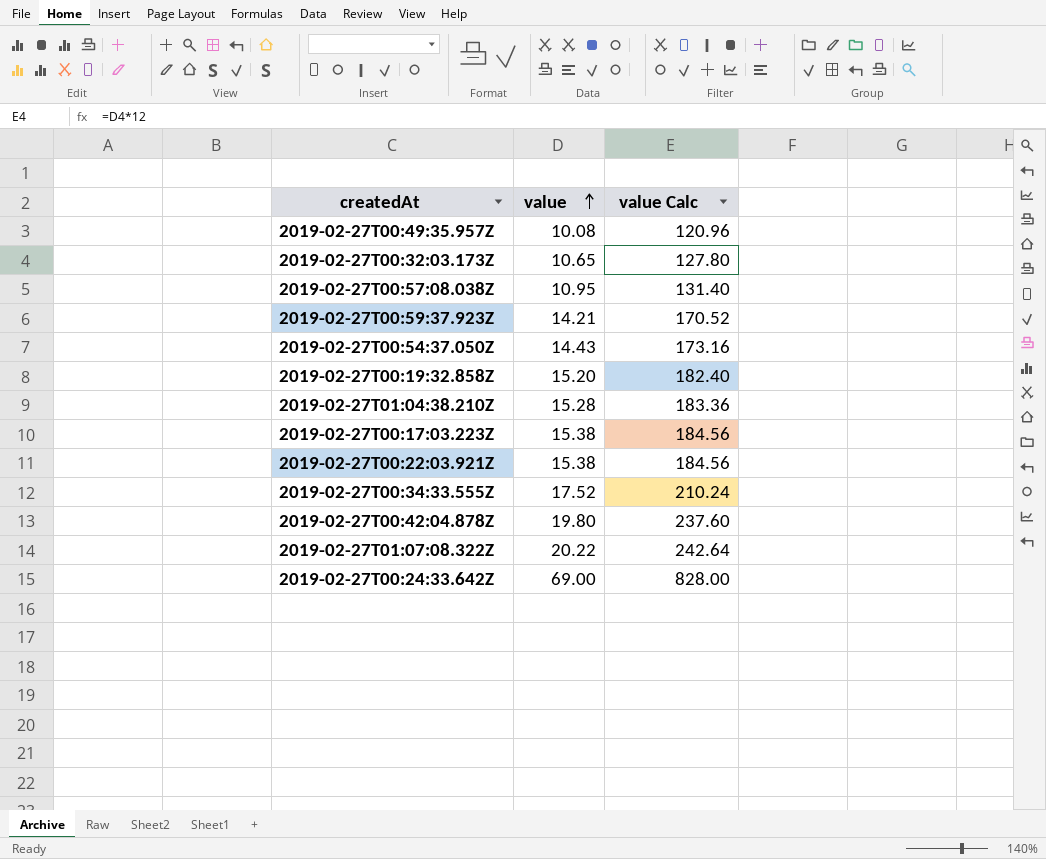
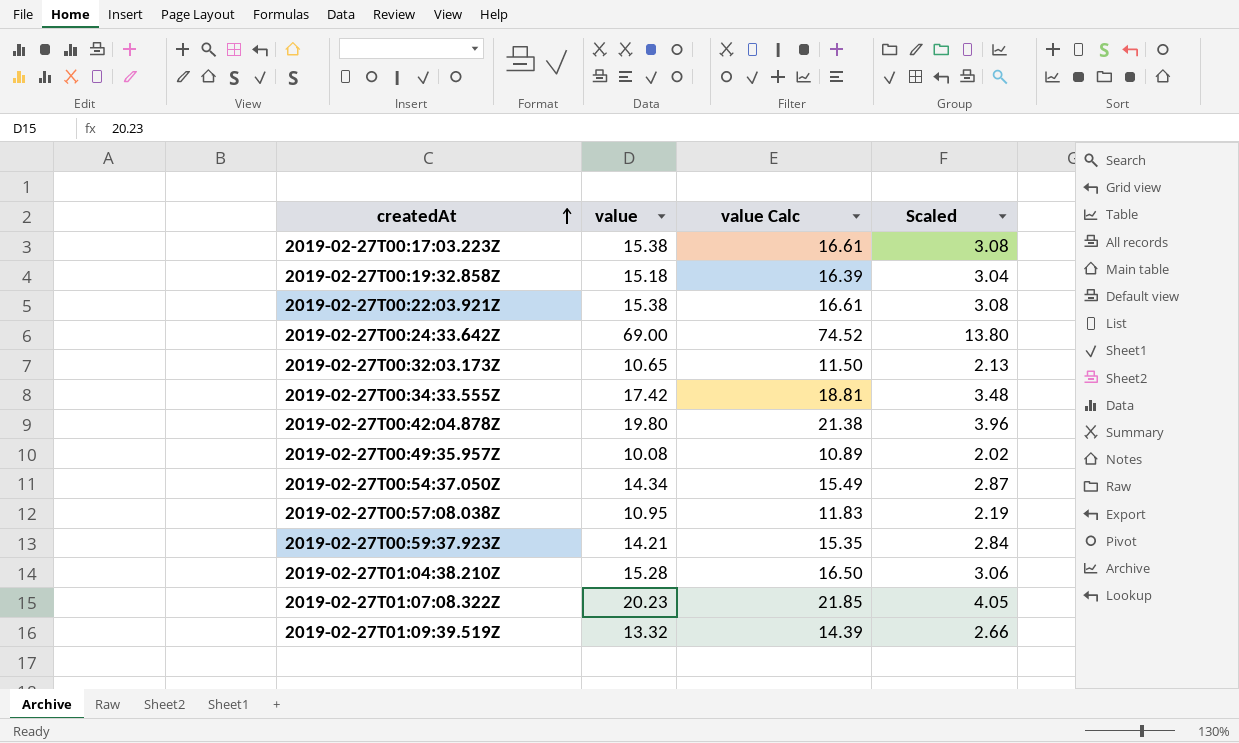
row order: value ascending -> createdAt ascending
column value Calc | formula: [value] * 12 -> [value] * 1.08
column Scaled | formula: none -> [value] * 0.2
2019-02-27T00:19:32.858Z | value: 15.20 -> 15.18
2019-02-27T00:34:33.555Z | value: 17.52 -> 17.42
2019-02-27T00:54:37.050Z | value: 14.43 -> 14.34
2019-02-27T01:07:08.322Z | value: 20.22 -> 20.23
row 2019-02-27T01:09:39.519Z: none -> 13.32 | 14.39 | 2.66

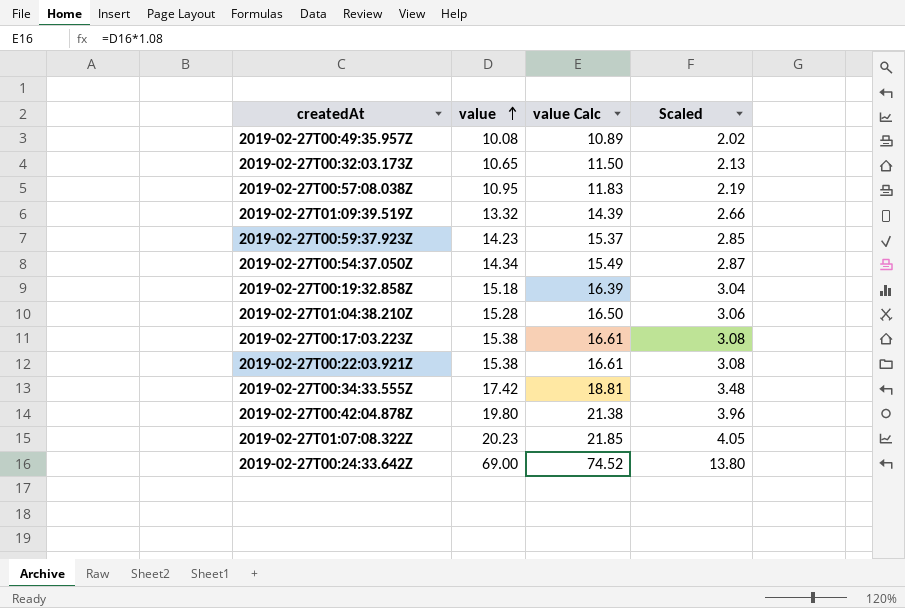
row order: createdAt ascending -> value ascending
2019-02-27T00:59:37.923Z | value: 14.21 -> 14.23
2019-02-27T00:59:37.923Z | value Calc: 15.35 -> 15.37
2019-02-27T00:59:37.923Z | Scaled: 2.84 -> 2.85

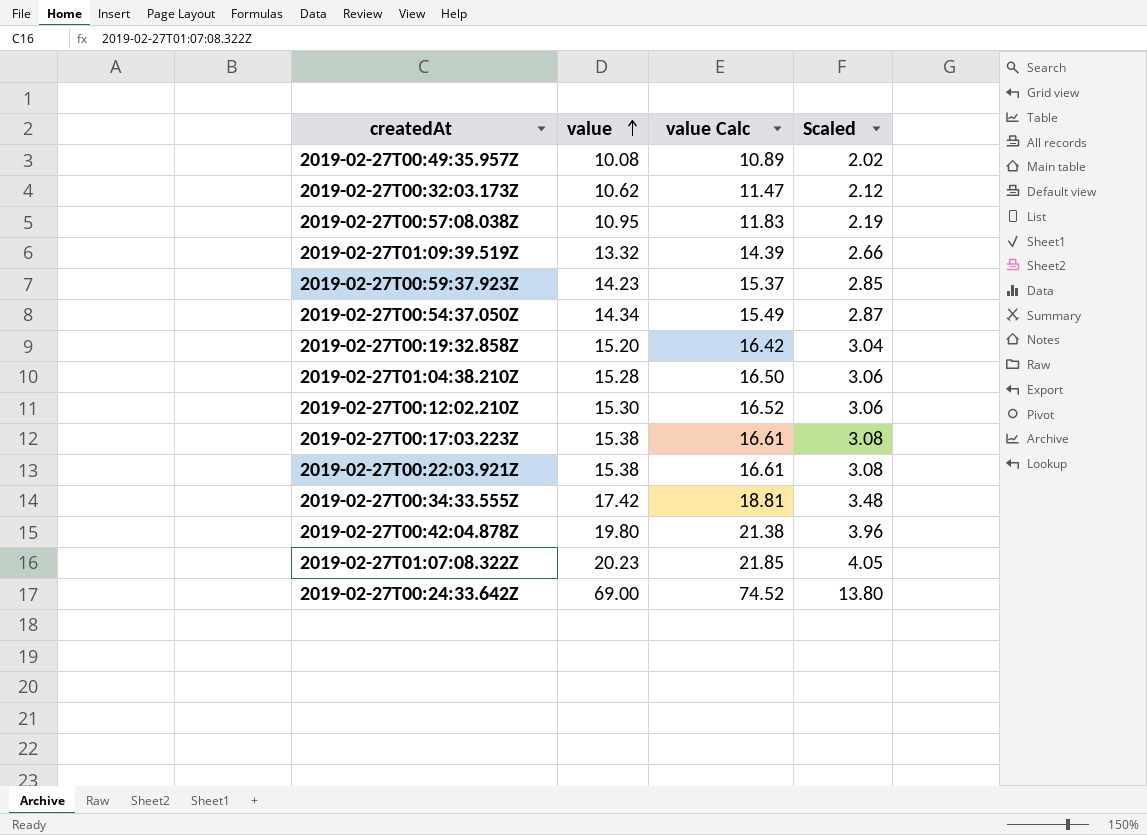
2019-02-27T00:32:03.173Z | value: 10.65 -> 10.62
2019-02-27T00:32:03.173Z | value Calc: 11.50 -> 11.47
2019-02-27T00:32:03.173Z | Scaled: 2.13 -> 2.12
2019-02-27T00:19:32.858Z | value: 15.18 -> 15.20
2019-02-27T00:19:32.858Z | value Calc: 16.39 -> 16.42
row 2019-02-27T00:12:02.210Z: none -> 15.30 | 16.52 | 3.06

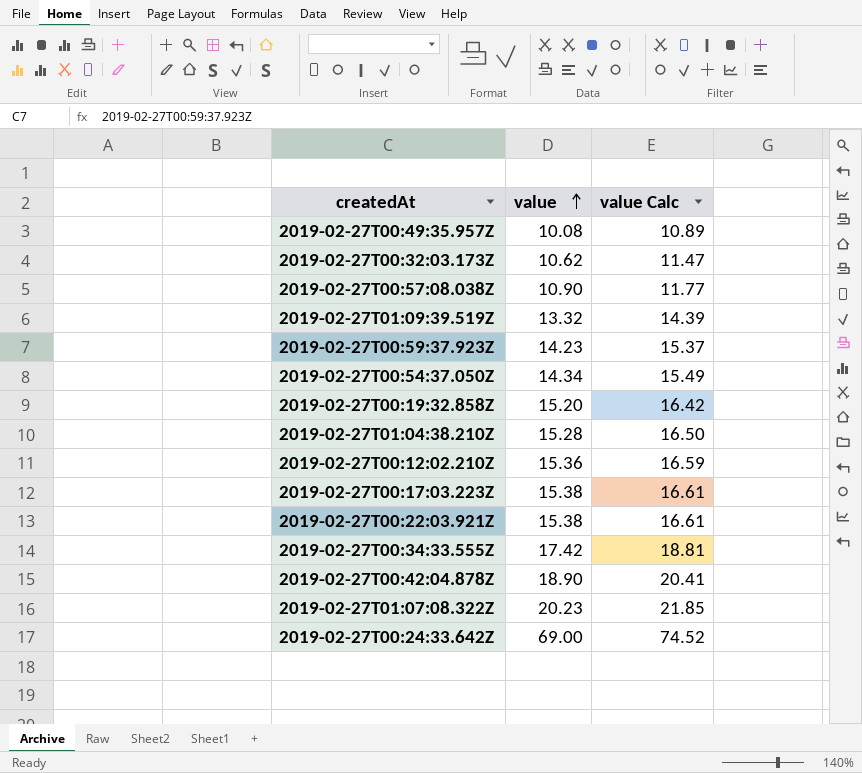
column Scaled | formula: [value] * 0.2 -> none
2019-02-27T00:57:08.038Z | value: 10.95 -> 10.90
2019-02-27T00:57:08.038Z | value Calc: 11.83 -> 11.77
2019-02-27T00:12:02.210Z | value: 15.30 -> 15.36
2019-02-27T00:12:02.210Z | value Calc: 16.52 -> 16.59
2019-02-27T00:42:04.878Z | value: 19.80 -> 18.90
2019-02-27T00:42:04.878Z | value Calc: 21.38 -> 20.41

